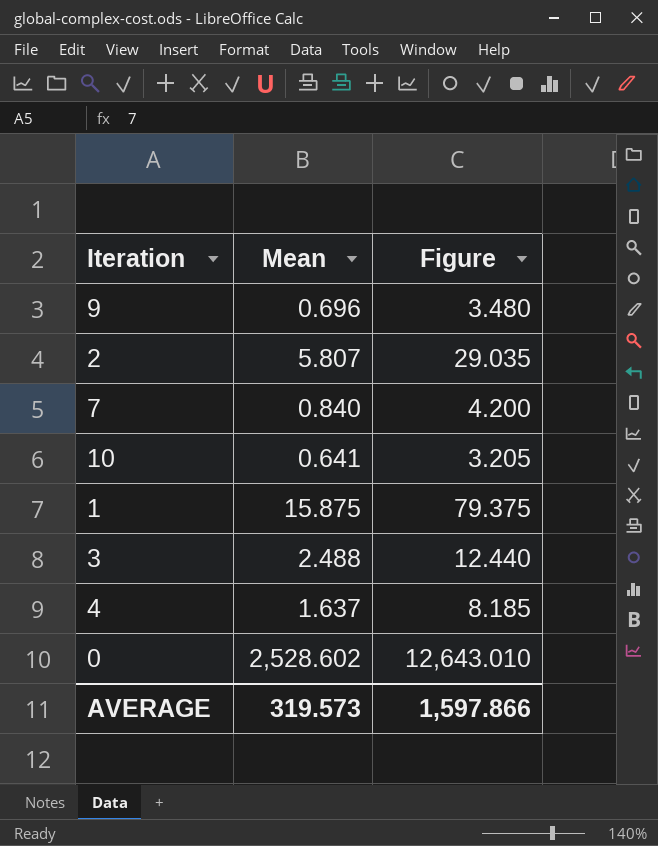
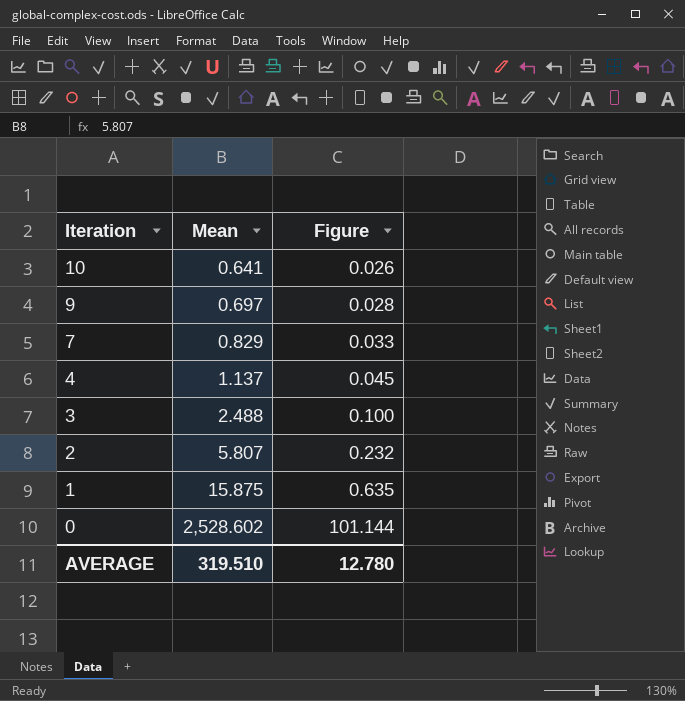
row order: none -> Iteration descending
column Figure | formula: [Mean] * 5 -> [Mean] * 0.04
9 | Mean: 0.696 -> 0.697
7 | Mean: 0.840 -> 0.829
4 | Mean: 1.637 -> 1.137
AVERAGE | Mean: 319.573 -> 319.510
AVERAGE | Figure: 1,597.866 -> 12.780

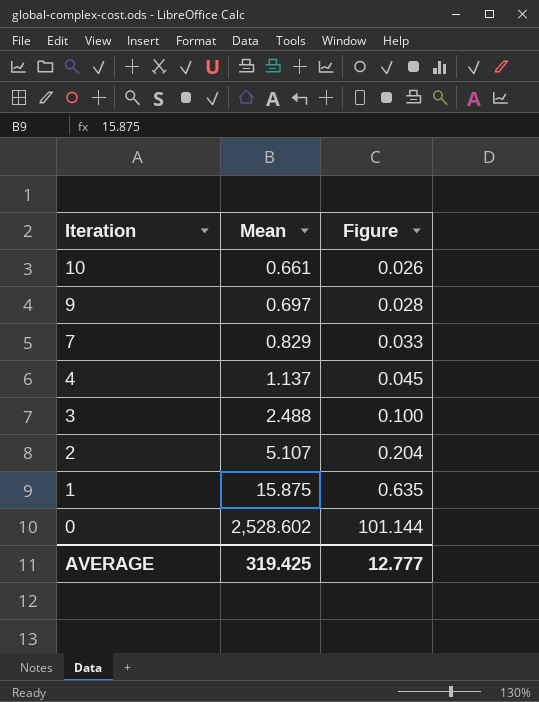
10 | Mean: 0.641 -> 0.661
2 | Mean: 5.807 -> 5.107
2 | Figure: 0.232 -> 0.204
AVERAGE | Mean: 319.510 -> 319.425
AVERAGE | Figure: 12.780 -> 12.777

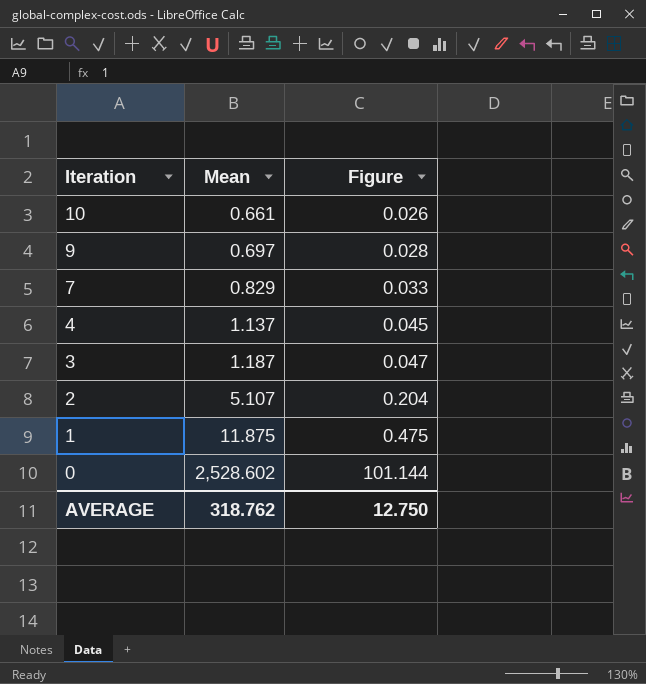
3 | Mean: 2.488 -> 1.187
3 | Figure: 0.100 -> 0.047
1 | Mean: 15.875 -> 11.875
1 | Figure: 0.635 -> 0.475
AVERAGE | Mean: 319.425 -> 318.762
AVERAGE | Figure: 12.777 -> 12.750

